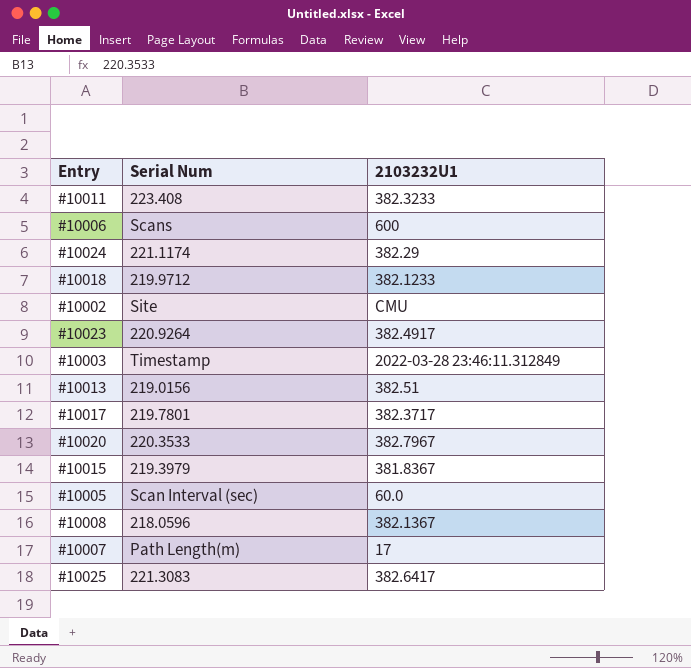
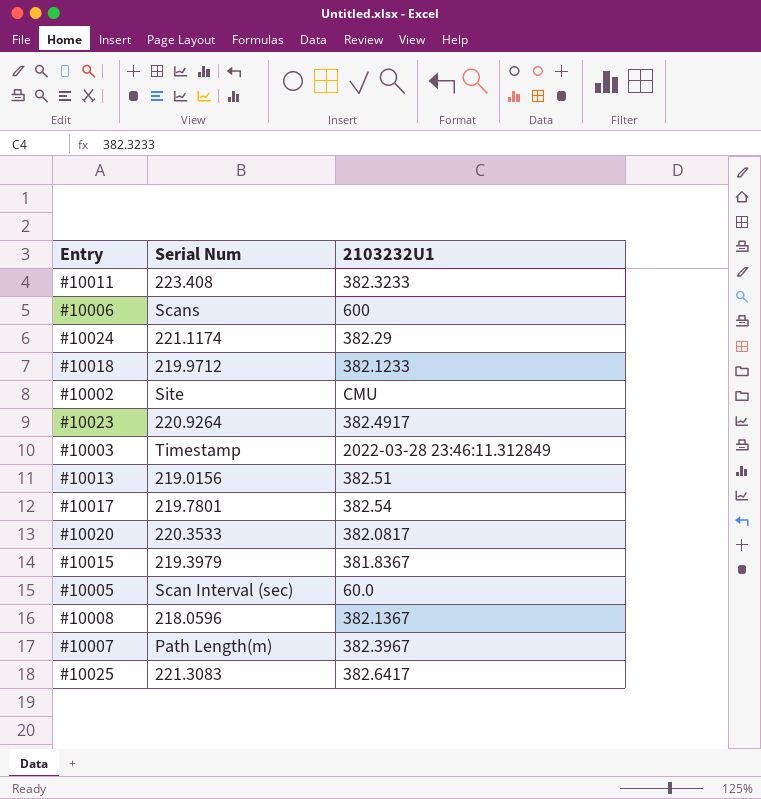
#10017 | 2103232U1: 382.3717 -> 382.54
#10020 | 2103232U1: 382.7967 -> 382.0817
#10007 | 2103232U1: 17 -> 382.3967

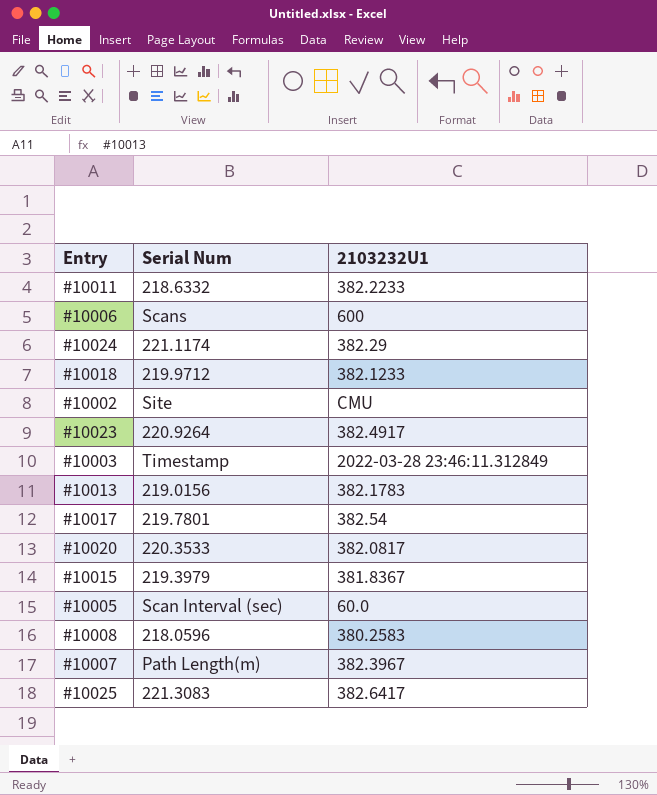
#10011 | Serial Num: 223.408 -> 218.6332
#10011 | 2103232U1: 382.3233 -> 382.2233
#10013 | 2103232U1: 382.51 -> 382.1783
#10008 | 2103232U1: 382.1367 -> 380.2583

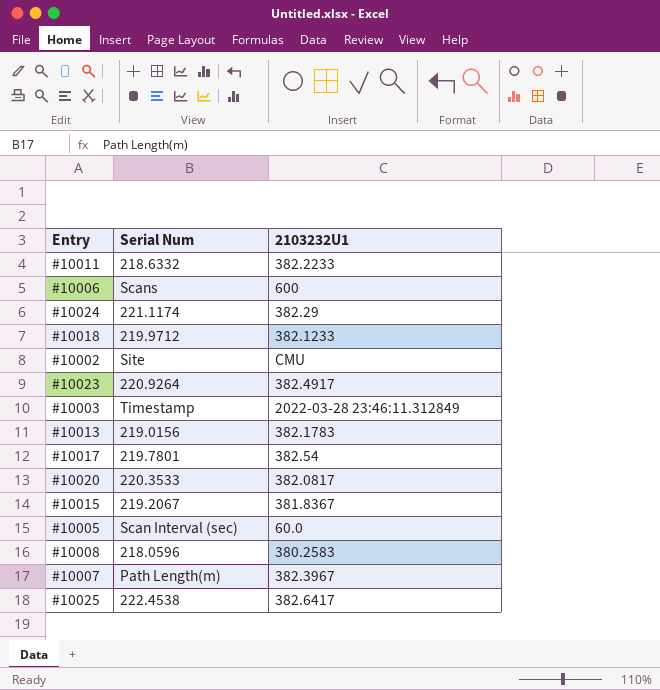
#10015 | Serial Num: 219.3979 -> 219.2067
#10025 | Serial Num: 221.3083 -> 222.4538

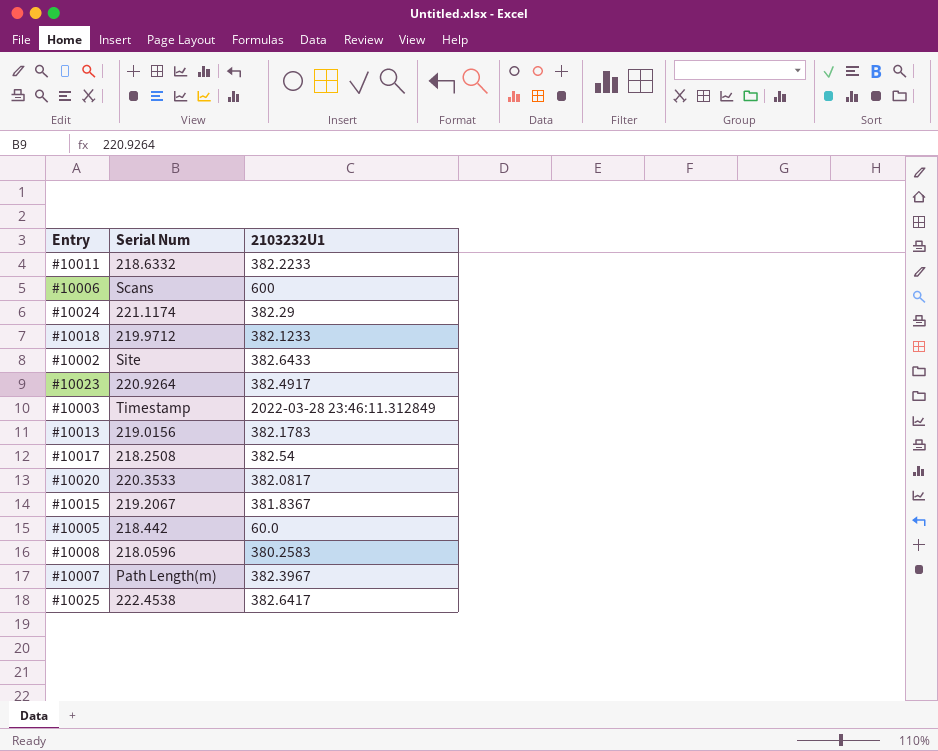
#10002 | 2103232U1: CMU -> 382.6433
#10017 | Serial Num: 219.7801 -> 218.2508
#10005 | Serial Num: Scan Interval (sec) -> 218.442

